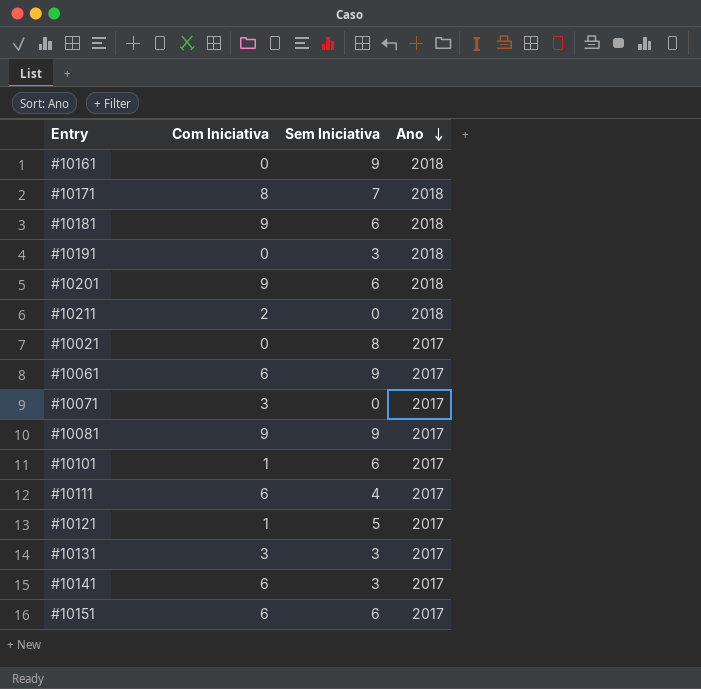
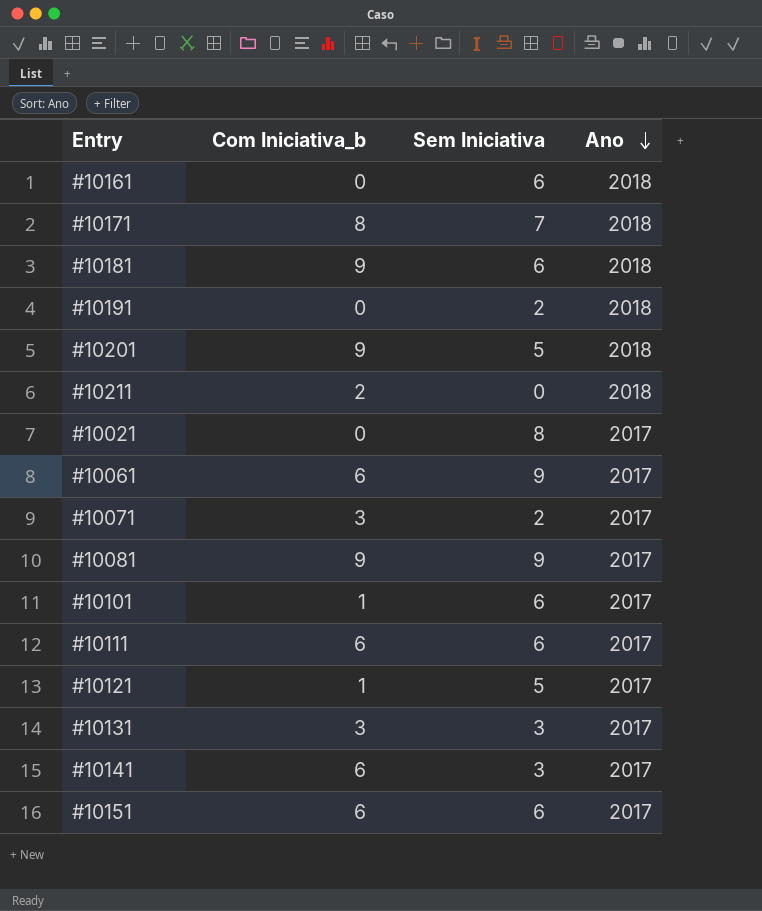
column name: Com Iniciativa -> Com Iniciativa_b
#10161 | Sem Iniciativa: 9 -> 6
#10191 | Sem Iniciativa: 3 -> 2
#10201 | Sem Iniciativa: 6 -> 5
#10071 | Sem Iniciativa: 0 -> 2
#10111 | Sem Iniciativa: 4 -> 6

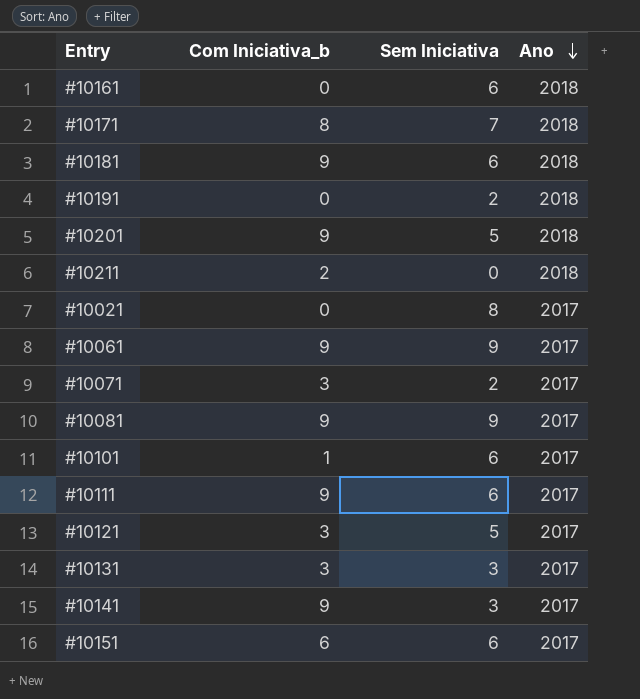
#10061 | Com Iniciativa_b: 6 -> 9
#10111 | Com Iniciativa_b: 6 -> 9
#10121 | Com Iniciativa_b: 1 -> 3
#10141 | Com Iniciativa_b: 6 -> 9

